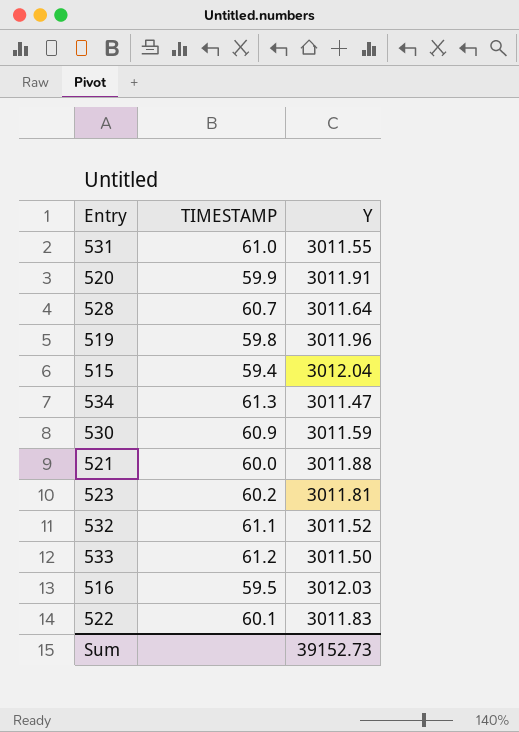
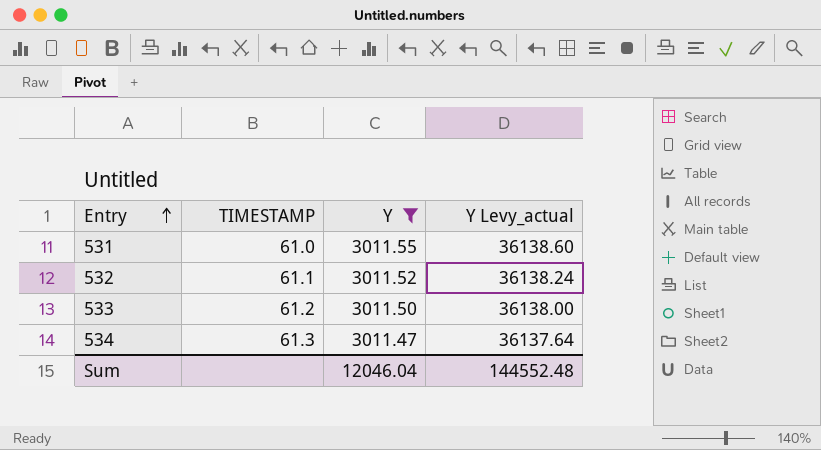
filter: none -> Y <= 3011.55
row order: none -> Entry ascending
column Y Levy_actual | formula: none -> [Y] * 12
Sum | Y: 39152.73 -> 12046.04

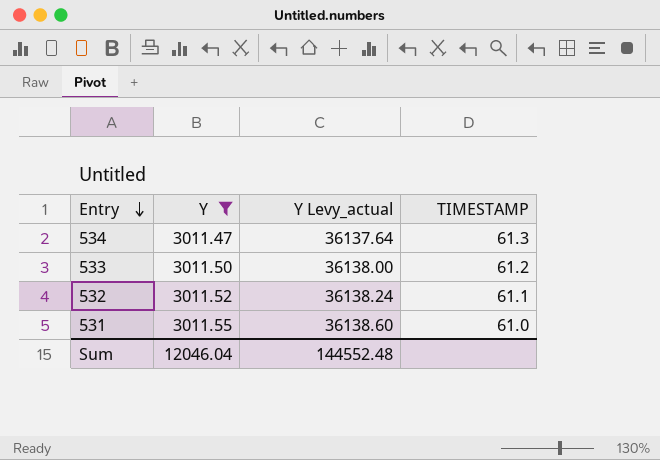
row order: Entry ascending -> Entry descending
column TIMESTAMP | position: 2 -> 4

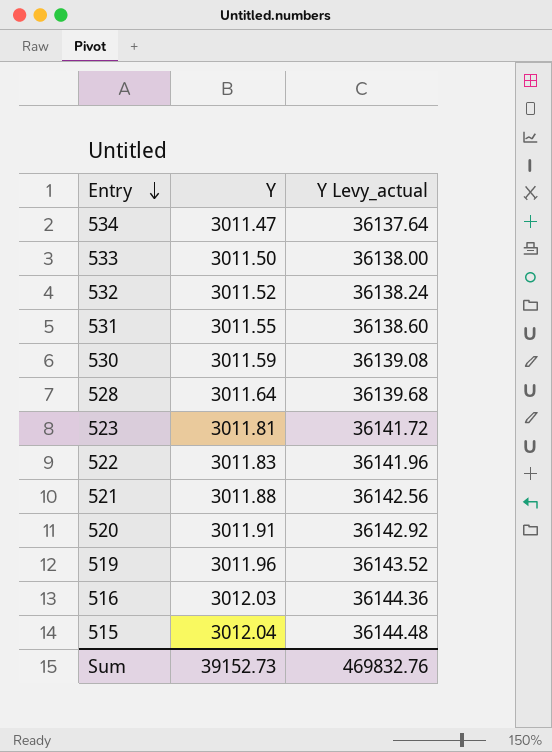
filter: Y <= 3011.55 -> none
column TIMESTAMP | position: 4 -> none
Sum | Y: 12046.04 -> 39152.73
Sum | Y Levy_actual: 144552.48 -> 469832.76

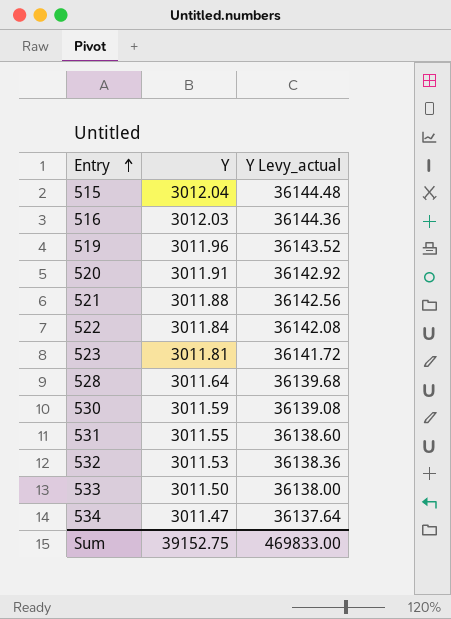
row order: Entry descending -> Entry ascending
522 | Y: 3011.83 -> 3011.84
522 | Y Levy_actual: 36141.96 -> 36142.08
532 | Y: 3011.52 -> 3011.53
532 | Y Levy_actual: 36138.24 -> 36138.36
Sum | Y: 39152.73 -> 39152.75
Sum | Y Levy_actual: 469832.76 -> 469833.00

